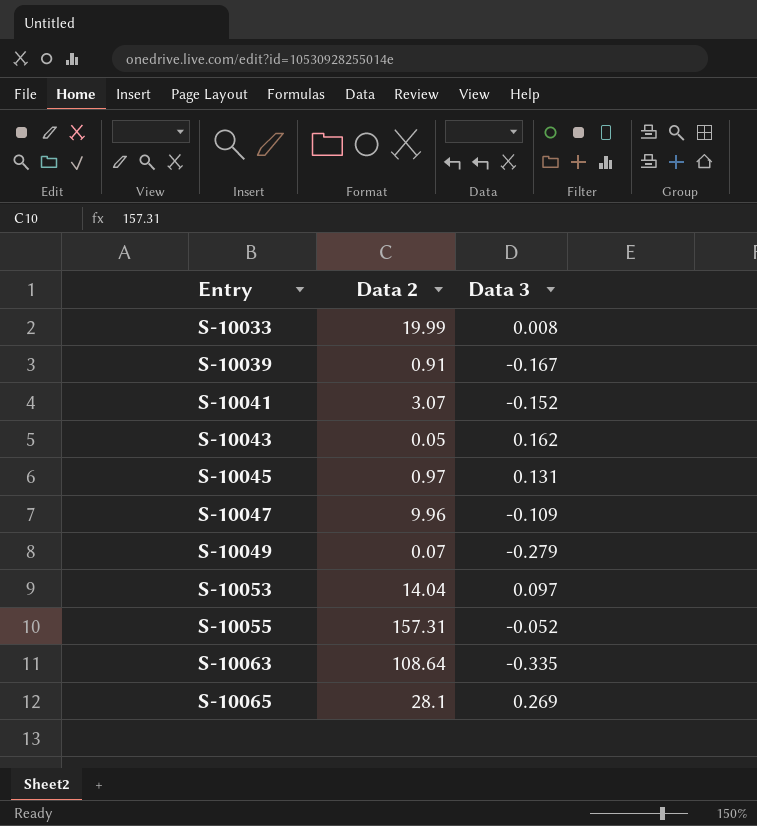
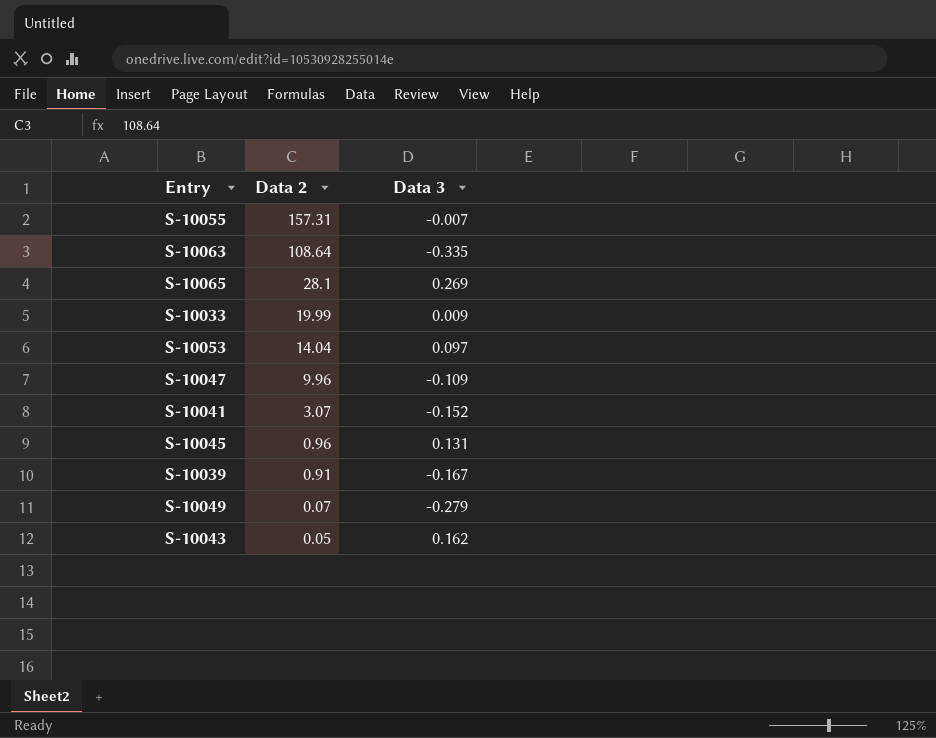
row order: Entry ascending -> Data 2 descending
S-10055 | Data 3: -0.052 -> -0.007
S-10033 | Data 3: 0.008 -> 0.009
S-10045 | Data 2: 0.97 -> 0.96

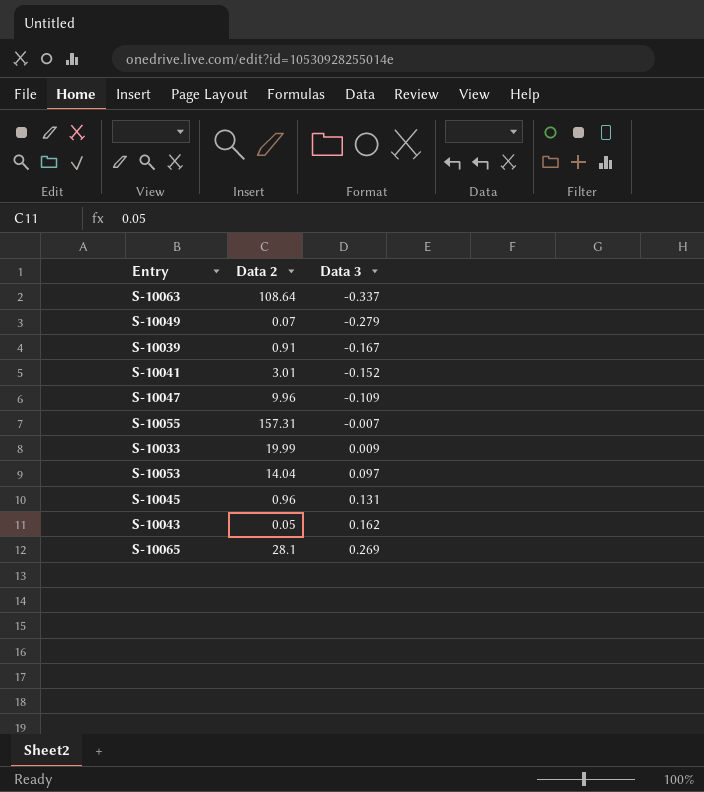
row order: Data 2 descending -> Data 3 ascending
S-10063 | Data 3: -0.335 -> -0.337
S-10041 | Data 2: 3.07 -> 3.01

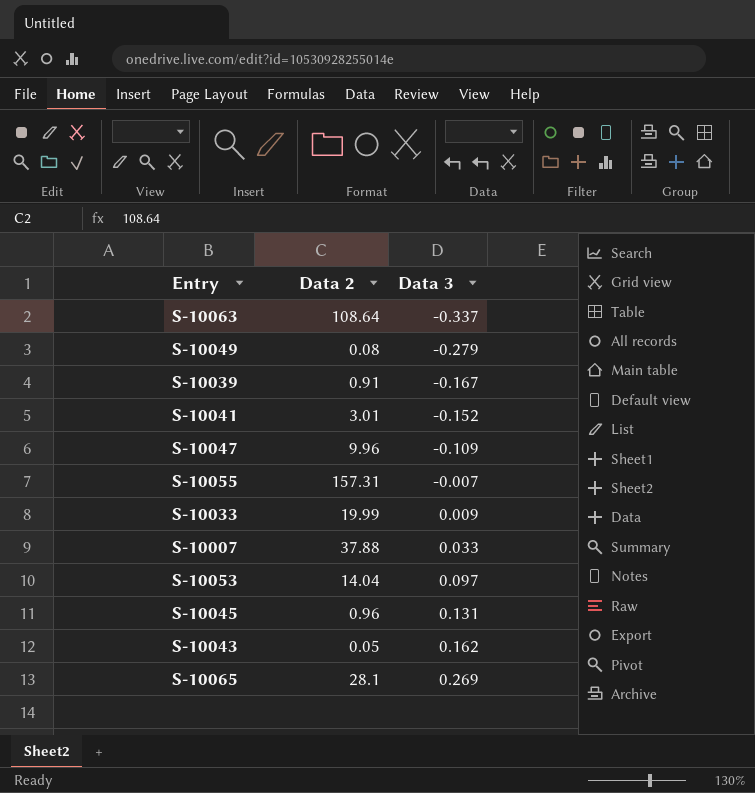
S-10049 | Data 2: 0.07 -> 0.08
row S-10007: none -> 37.88 | 0.033

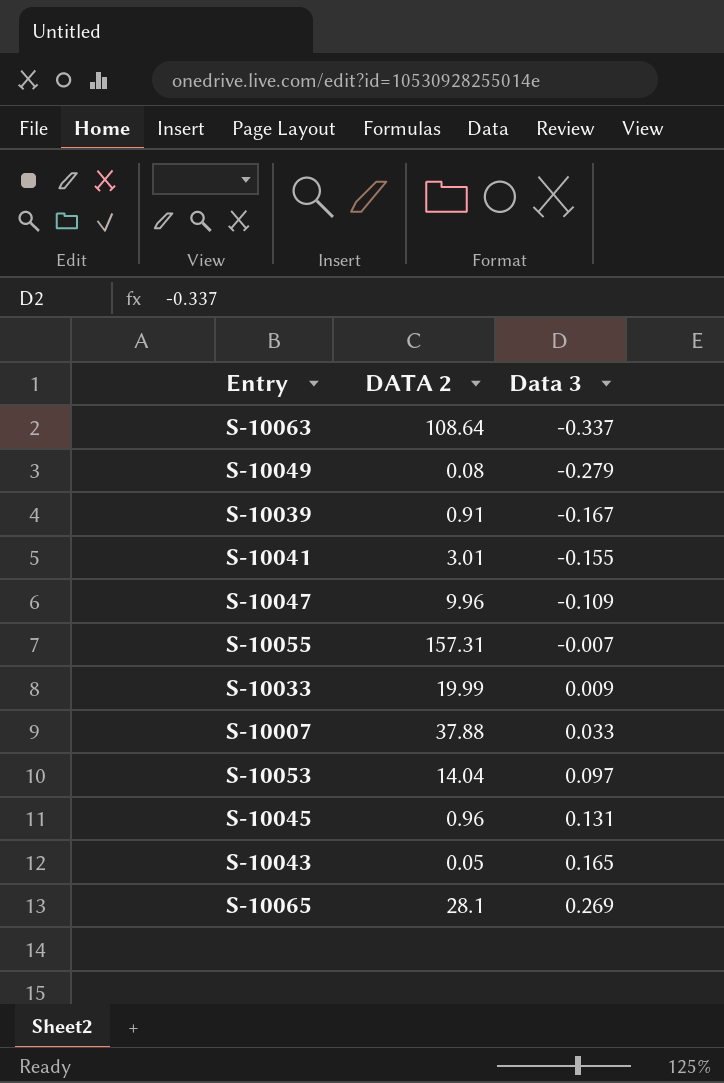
column name: Data 2 -> DATA 2
S-10041 | Data 3: -0.152 -> -0.155
S-10043 | Data 3: 0.162 -> 0.165

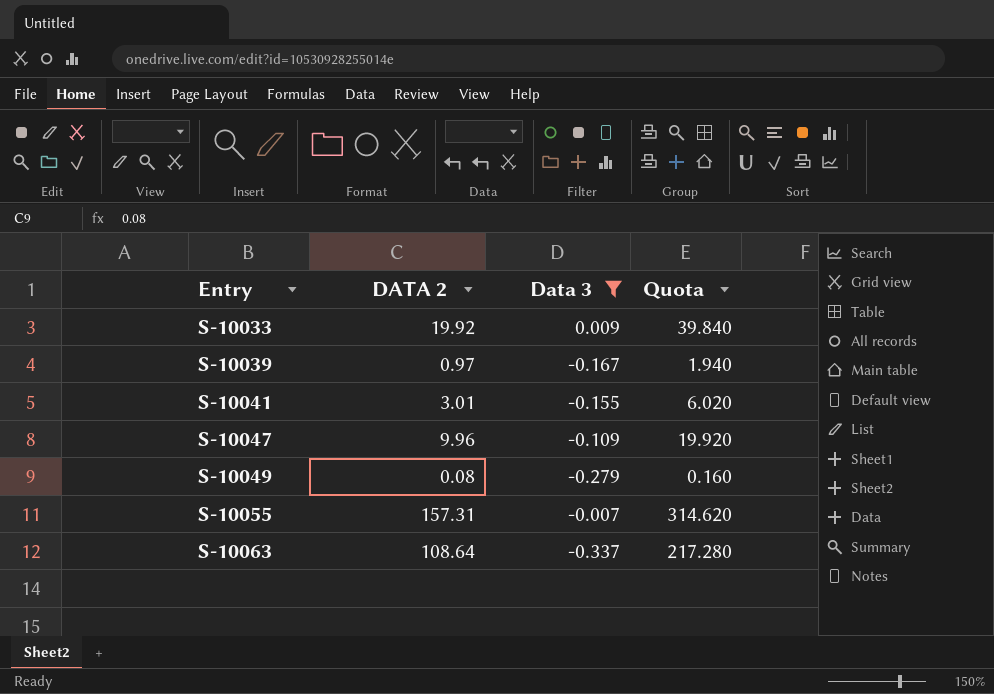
filter: none -> Data 3 <= 0.009
row order: Data 3 ascending -> Entry ascending
column Quota | formula: none -> [DATA 2] * 2
S-10033 | DATA 2: 19.99 -> 19.92
S-10039 | DATA 2: 0.91 -> 0.97

